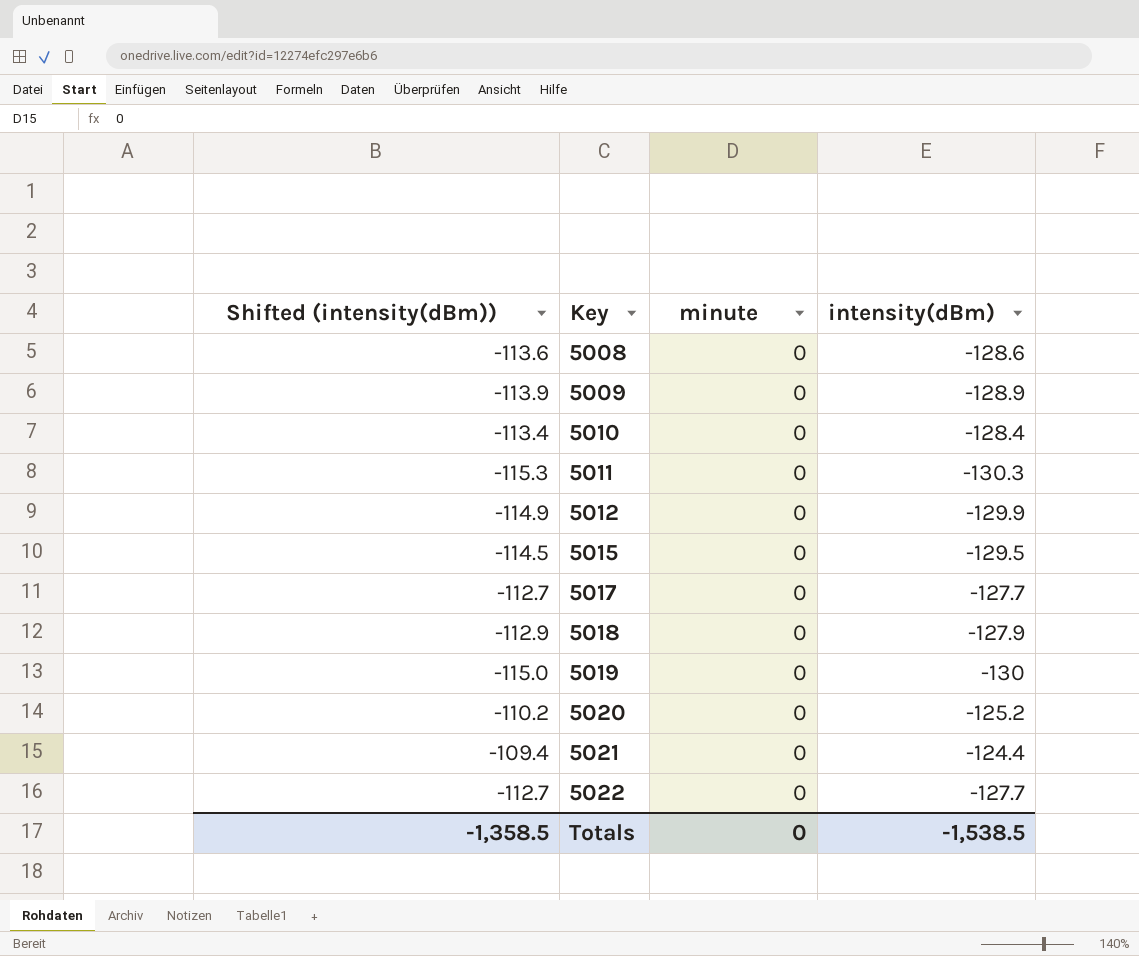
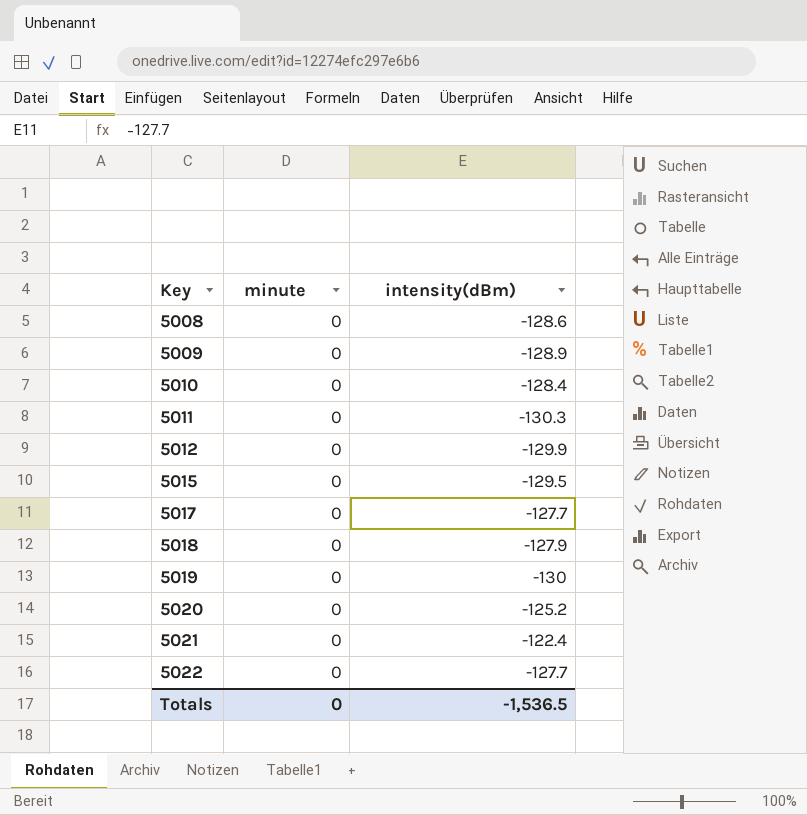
column Shifted (intensity(dBm)) | formula: [intensity(dBm)] + 15 -> none
5021 | intensity(dBm): -124.4 -> -122.4
Totals | intensity(dBm): -1,538.5 -> -1,536.5

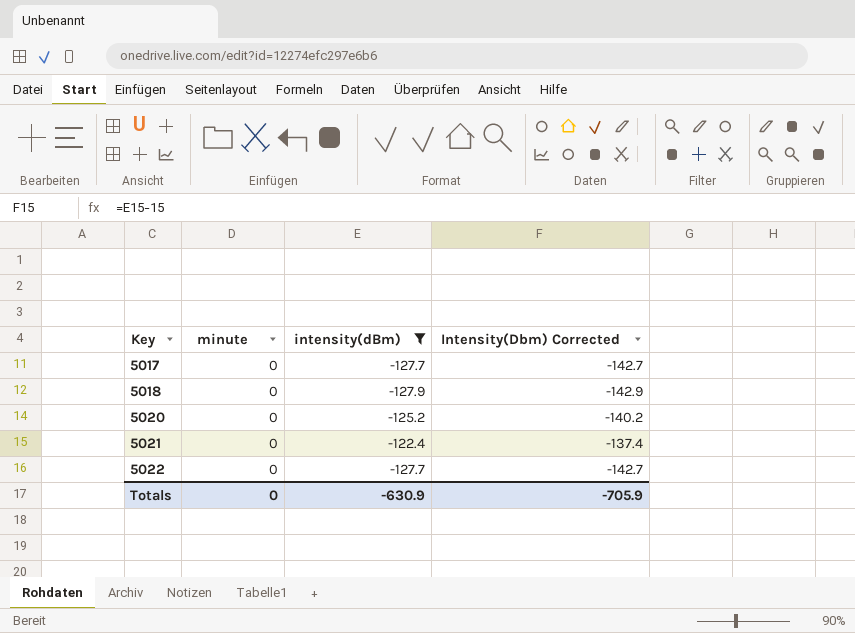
filter: none -> intensity(dBm) >= -127.9
column Intensity(Dbm) Corrected | formula: none -> [intensity(dBm)] - 15
Totals | intensity(dBm): -1,536.5 -> -630.9

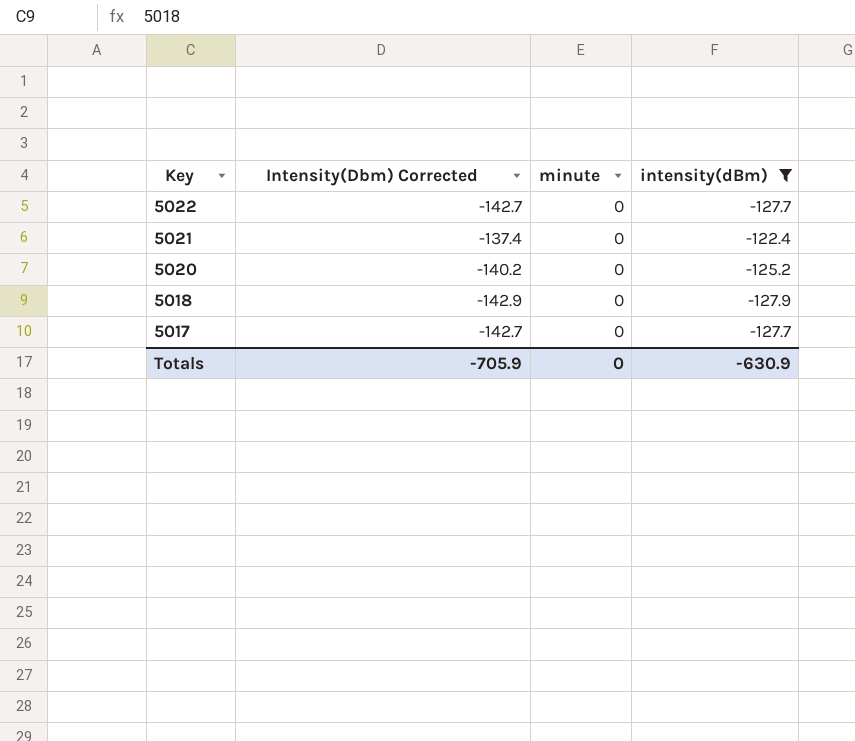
row order: Key ascending -> Key descending
column Intensity(Dbm) Corrected | position: 4 -> 2

